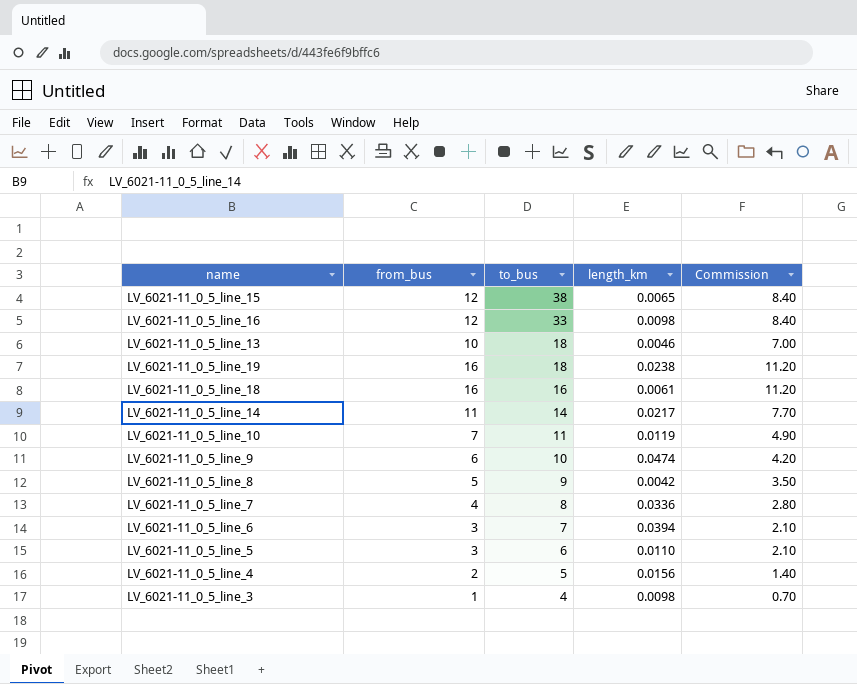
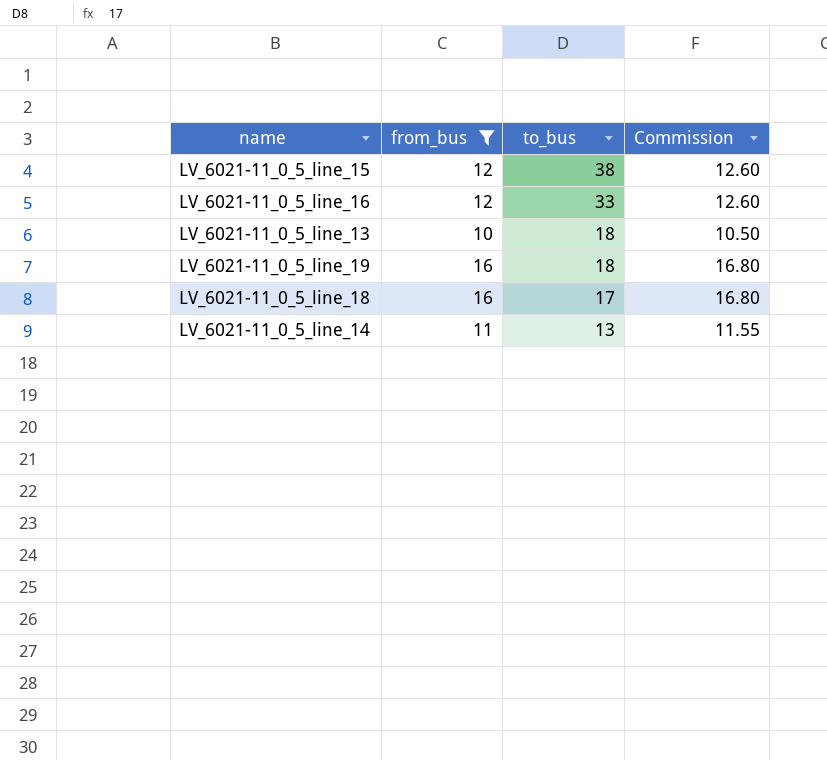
filter: none -> from_bus >= 10
column length_km | position: 4 -> none
column Commission | formula: [from_bus] * 0.7 -> [from_bus] * 1.05
LV_6021-11_0_5_line_18 | to_bus: 16 -> 17
LV_6021-11_0_5_line_14 | to_bus: 14 -> 13

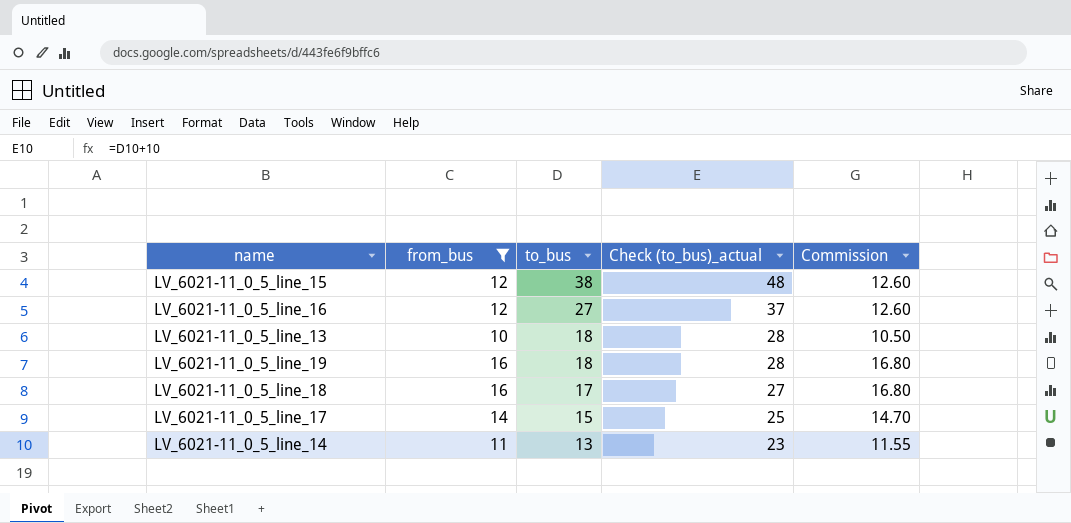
column Check (to_bus)_actual | formula: none -> [to_bus] + 10
LV_6021-11_0_5_line_16 | to_bus: 33 -> 27
row LV_6021-11_0_5_line_17: none -> 14 | 15 | 25 | 14.70

